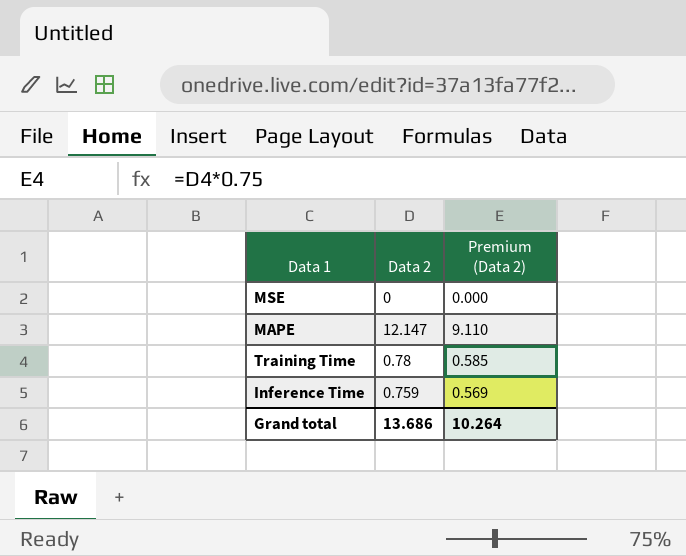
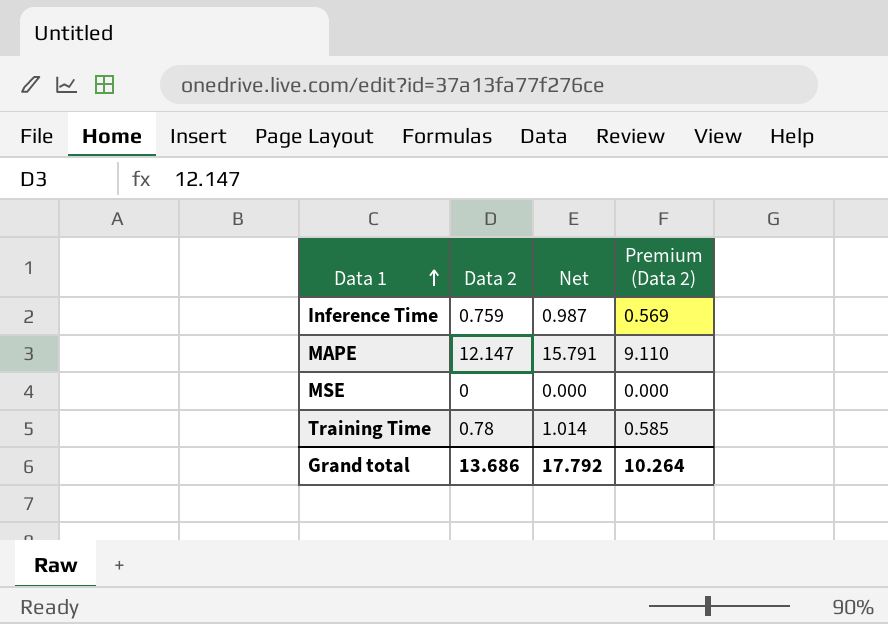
row order: none -> Data 1 ascending
column Net | formula: none -> [Data 2] * 1.3

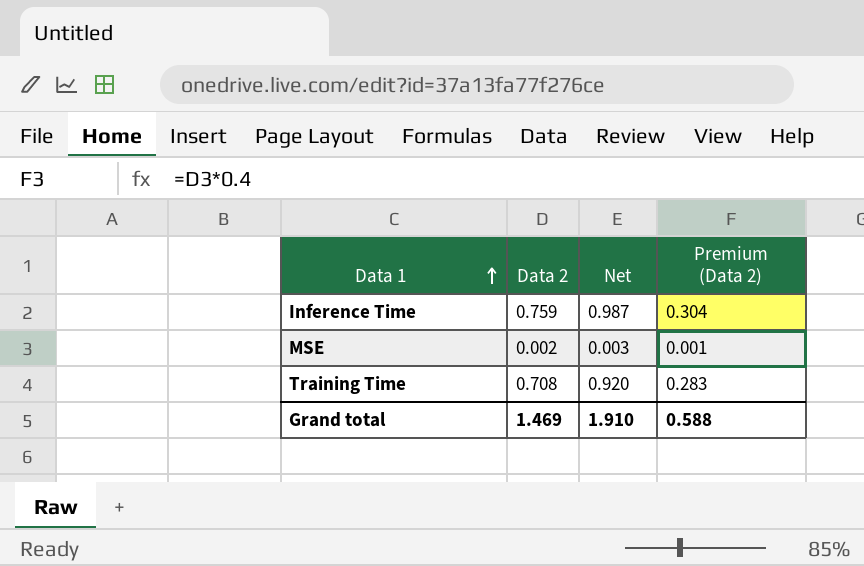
column Premium (Data 2) | formula: [Data 2] * 0.75 -> [Data 2] * 0.4
row MAPE: 12.147 | 15.791 | 9.110 -> none
MSE | Data 2: 0 -> 0.002
MSE | Net: 0.000 -> 0.003
Training Time | Data 2: 0.78 -> 0.708
Training Time | Net: 1.014 -> 0.920
Grand total | Data 2: 13.686 -> 1.469
Grand total | Net: 17.792 -> 1.910
Grand total | Premium (Data 2): 10.264 -> 0.588

